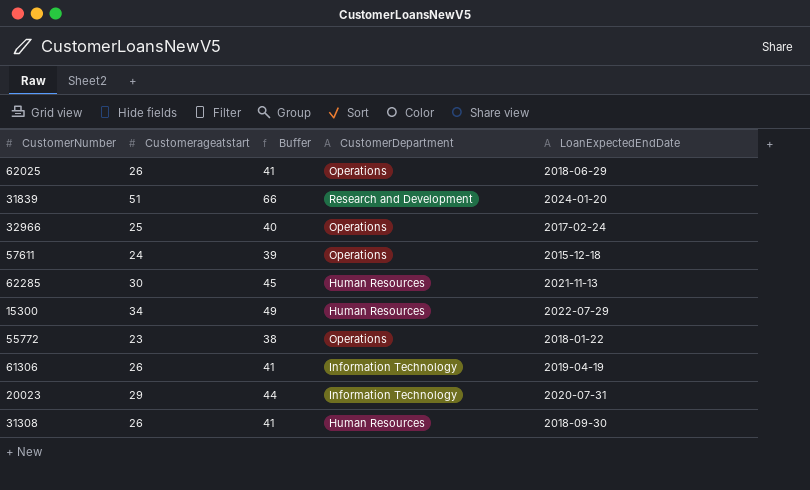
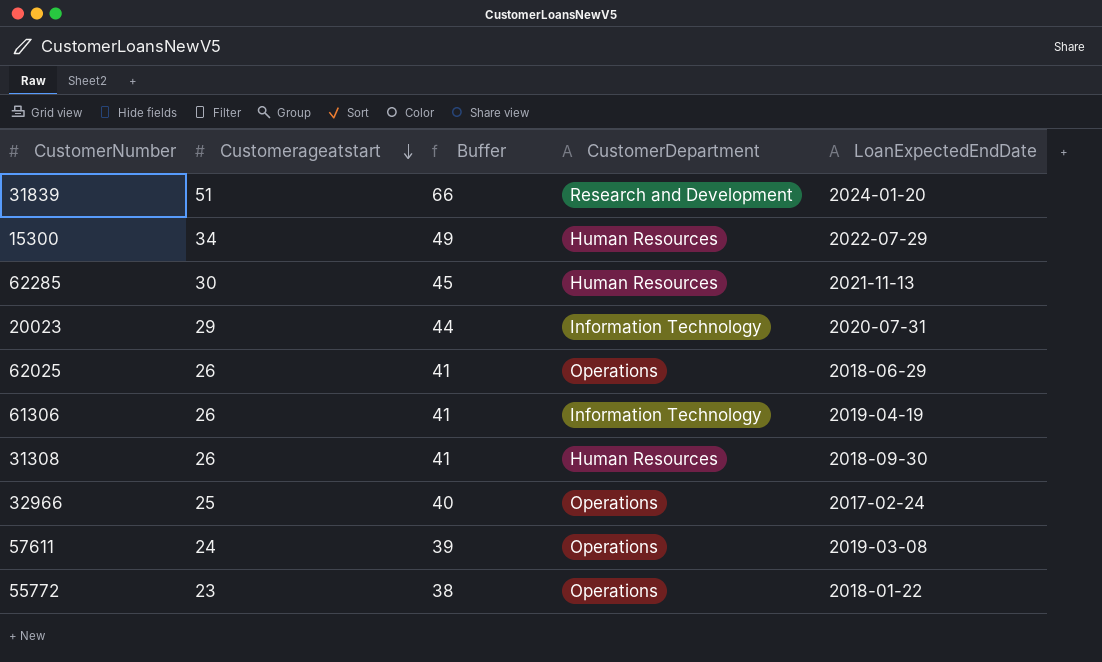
row order: none -> Customerageatstart descending
57611 | LoanExpectedEndDate: 2015-12-18 -> 2019-03-08

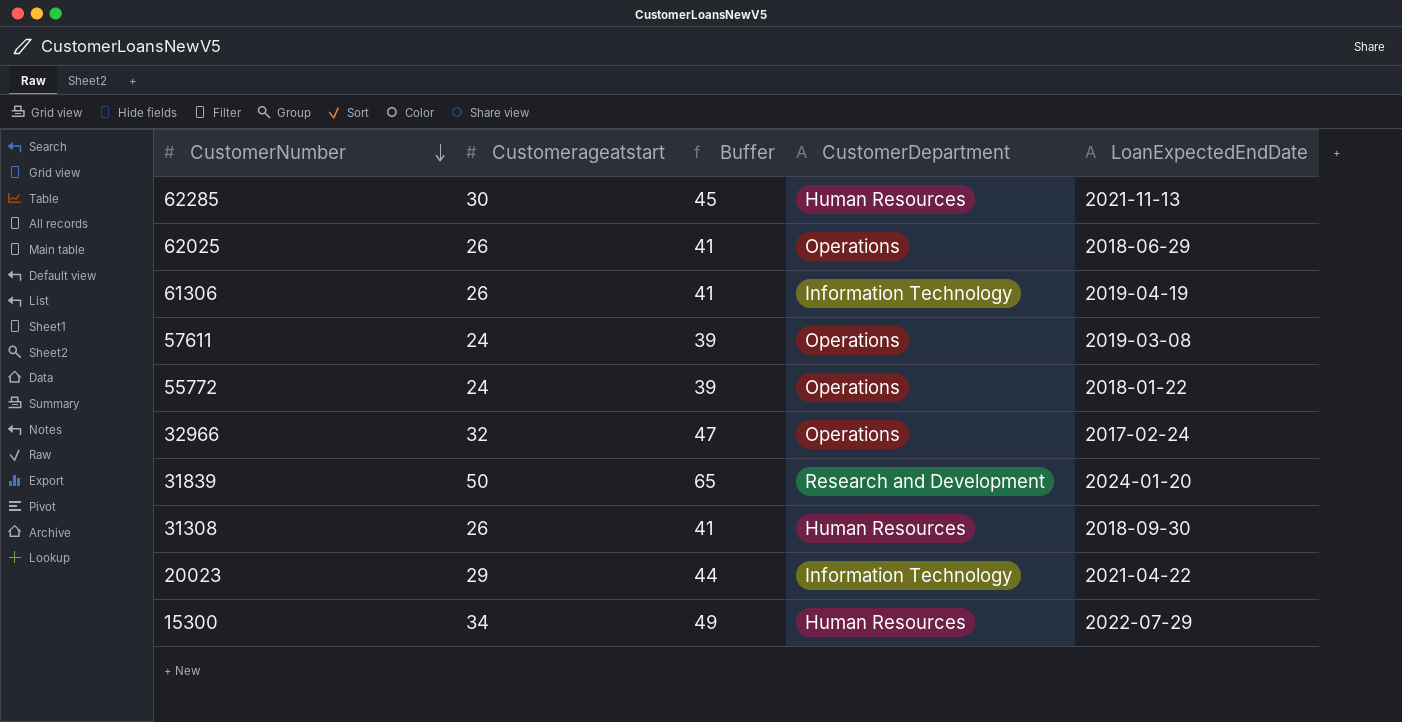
row order: Customerageatstart descending -> CustomerNumber descending
55772 | Customerageatstart: 23 -> 24
55772 | Buffer: 38 -> 39
32966 | Customerageatstart: 25 -> 32
32966 | Buffer: 40 -> 47
31839 | Customerageatstart: 51 -> 50
31839 | Buffer: 66 -> 65
20023 | LoanExpectedEndDate: 2020-07-31 -> 2021-04-22

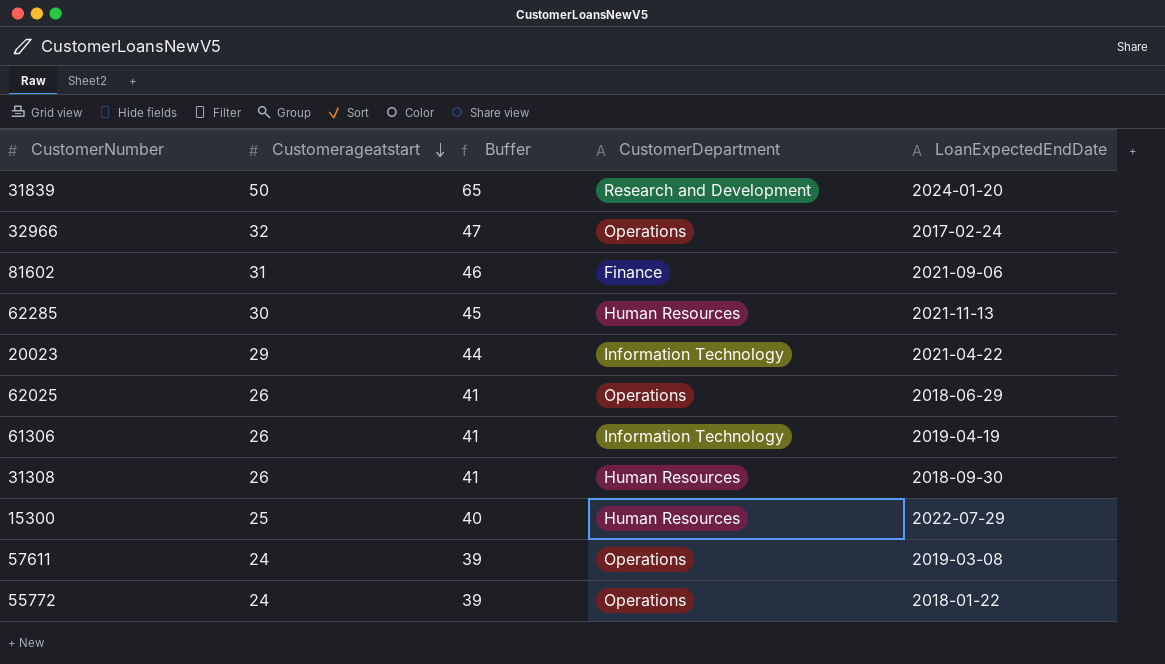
row order: CustomerNumber descending -> Customerageatstart descending
row 81602: none -> 31 | 46 | Finance | 2021-09-06
15300 | Customerageatstart: 34 -> 25
15300 | Buffer: 49 -> 40

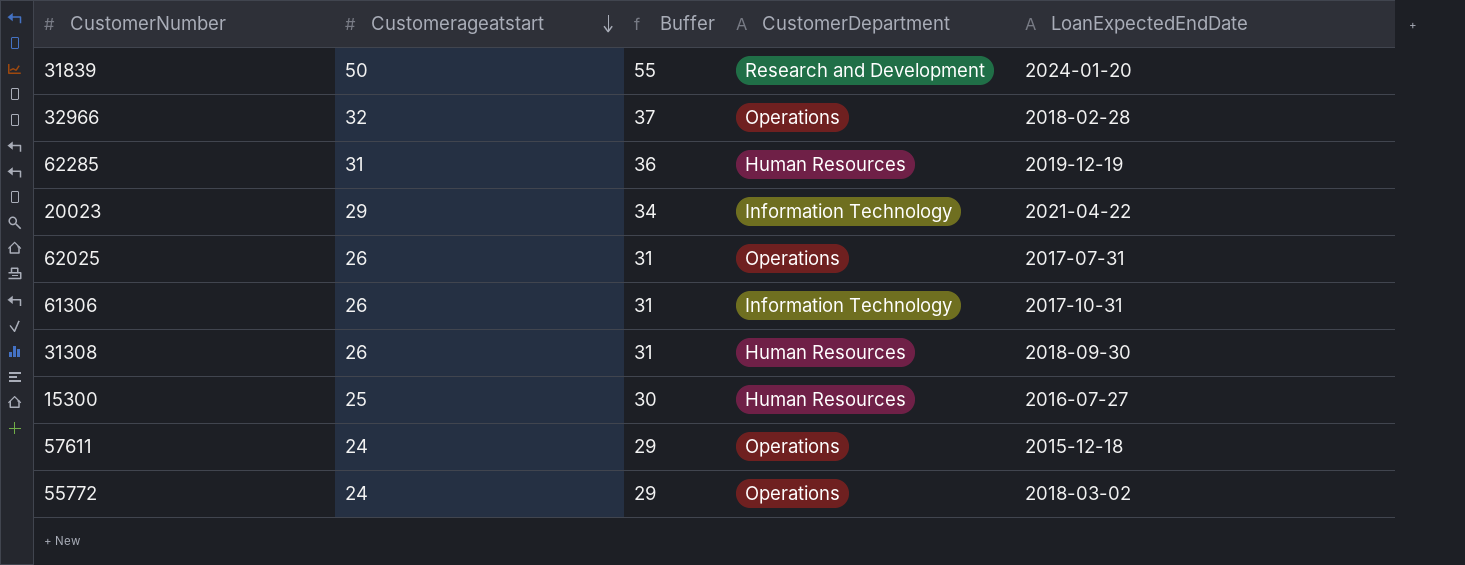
column Buffer | formula: [Customerageatstart] + 15 -> [Customerageatstart] + 5
row 81602: 31 | 46 | Finance | 2021-09-06 -> none
32966 | LoanExpectedEndDate: 2017-02-24 -> 2018-02-28
62285 | Customerageatstart: 30 -> 31
62285 | LoanExpectedEndDate: 2021-11-13 -> 2019-12-19
62025 | LoanExpectedEndDate: 2018-06-29 -> 2017-07-31
61306 | LoanExpectedEndDate: 2019-04-19 -> 2017-10-31
15300 | LoanExpectedEndDate: 2022-07-29 -> 2016-07-27
57611 | LoanExpectedEndDate: 2019-03-08 -> 2015-12-18
55772 | LoanExpectedEndDate: 2018-01-22 -> 2018-03-02

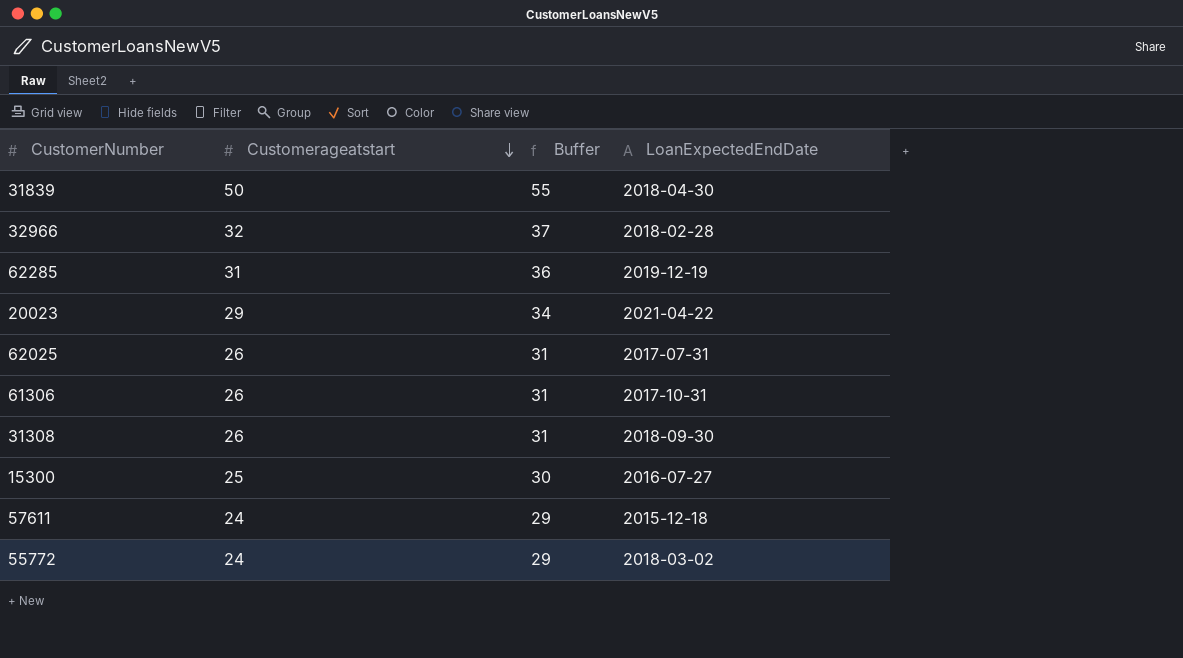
column CustomerDepartment | position: 4 -> none
31839 | LoanExpectedEndDate: 2024-01-20 -> 2018-04-30

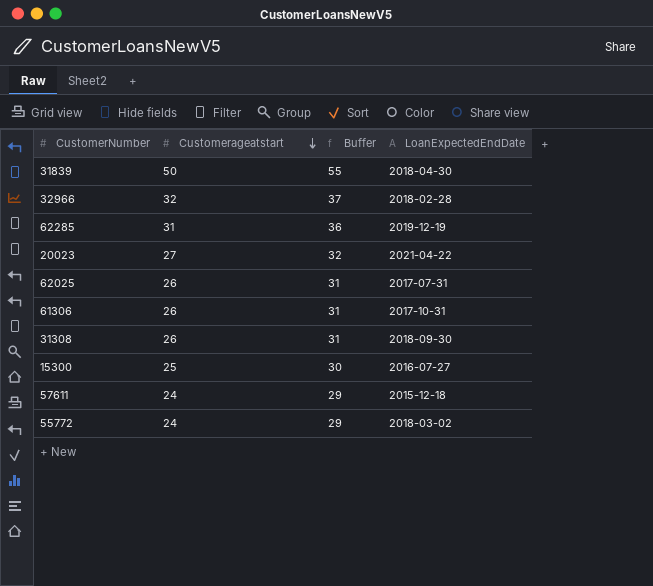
20023 | Customerageatstart: 29 -> 27
20023 | Buffer: 34 -> 32

